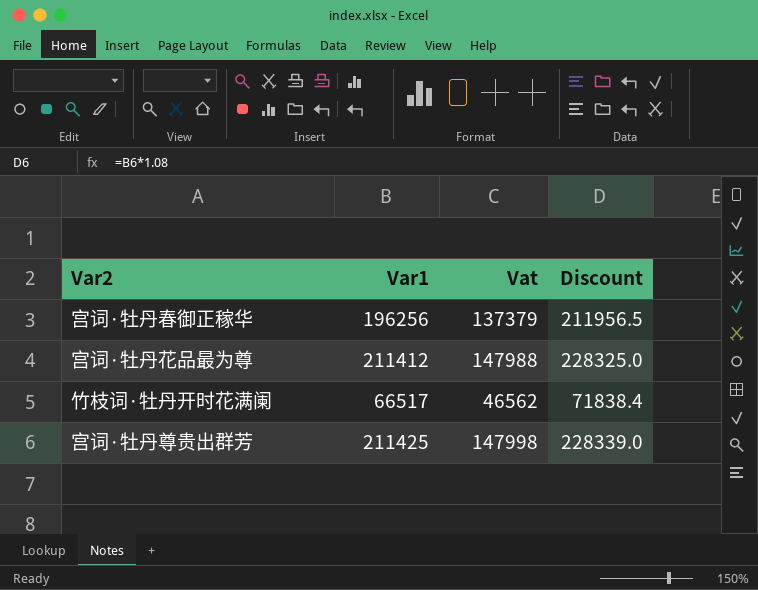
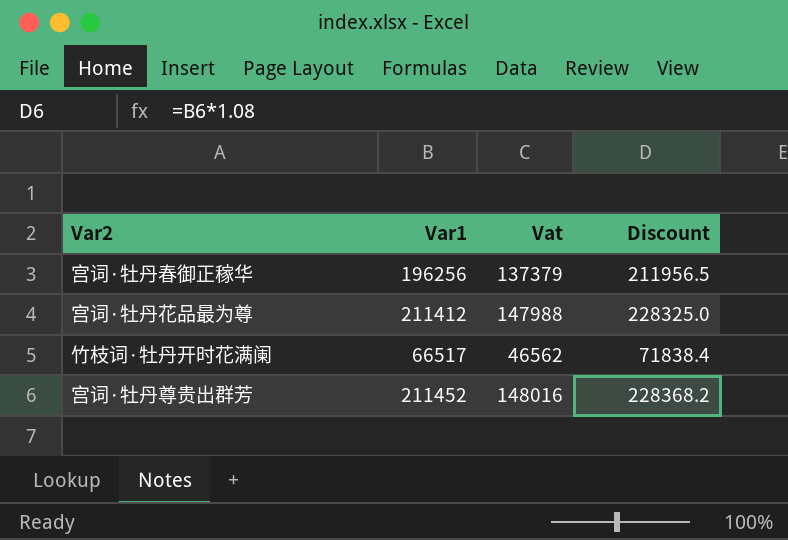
宫词·牡丹尊贵出群芳 | Var1: 211425 -> 211452
宫词·牡丹尊贵出群芳 | Vat: 147998 -> 148016
宫词·牡丹尊贵出群芳 | Discount: 228339.0 -> 228368.2

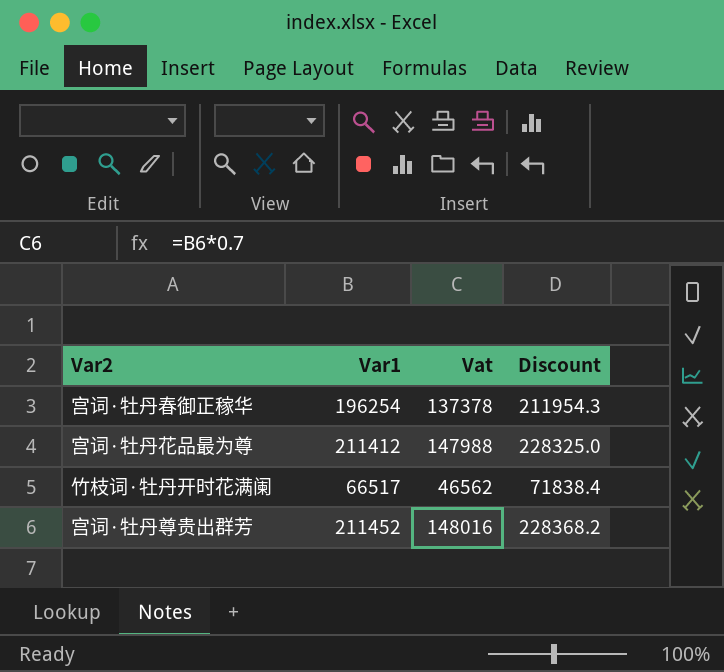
宫词·牡丹春御正稼华 | Var1: 196256 -> 196254
宫词·牡丹春御正稼华 | Vat: 137379 -> 137378
宫词·牡丹春御正稼华 | Discount: 211956.5 -> 211954.3

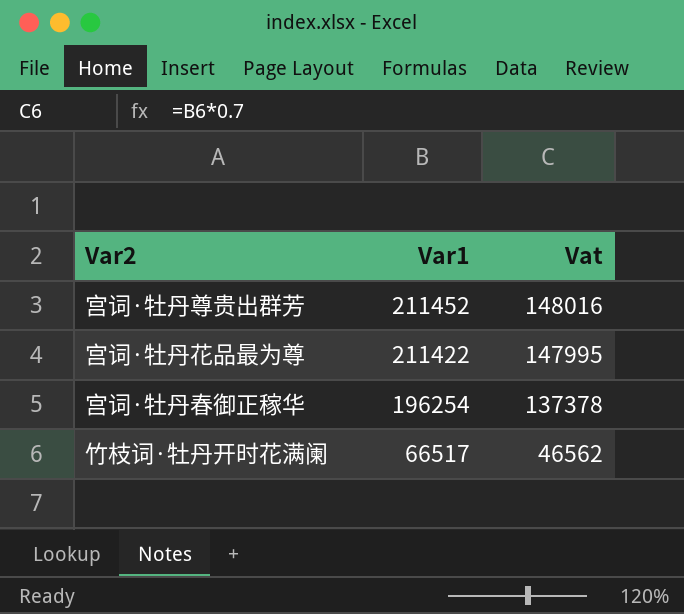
row order: none -> Var1 descending
column Discount | formula: [Var1] * 1.08 -> none
宫词·牡丹花品最为尊 | Var1: 211412 -> 211422
宫词·牡丹花品最为尊 | Vat: 147988 -> 147995

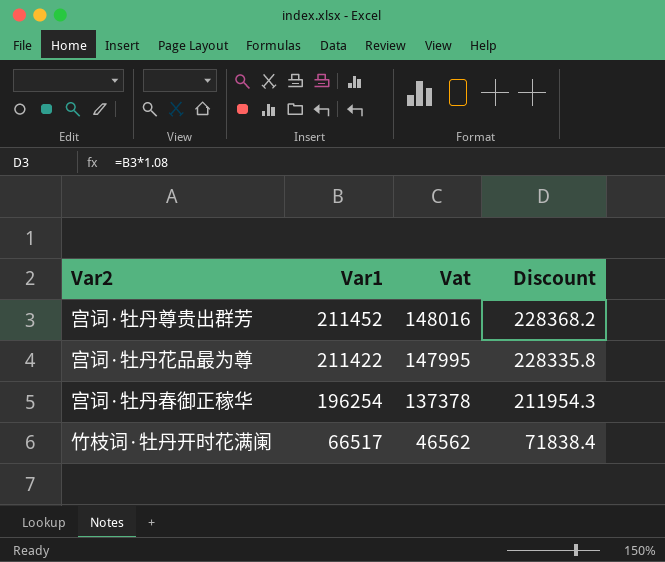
column Discount | formula: none -> [Var1] * 1.08

